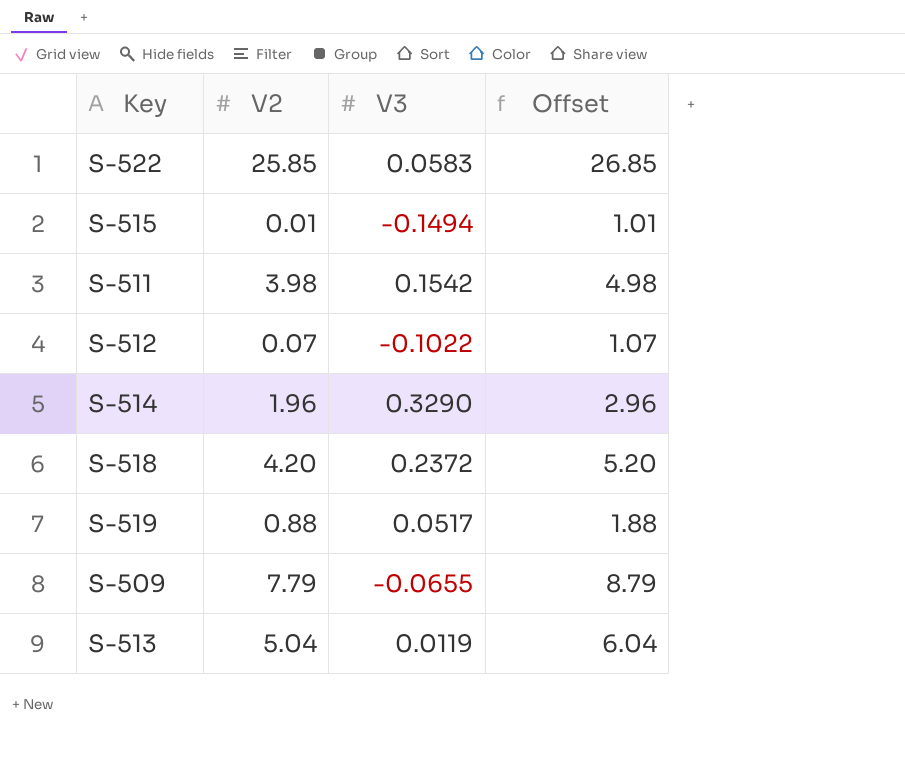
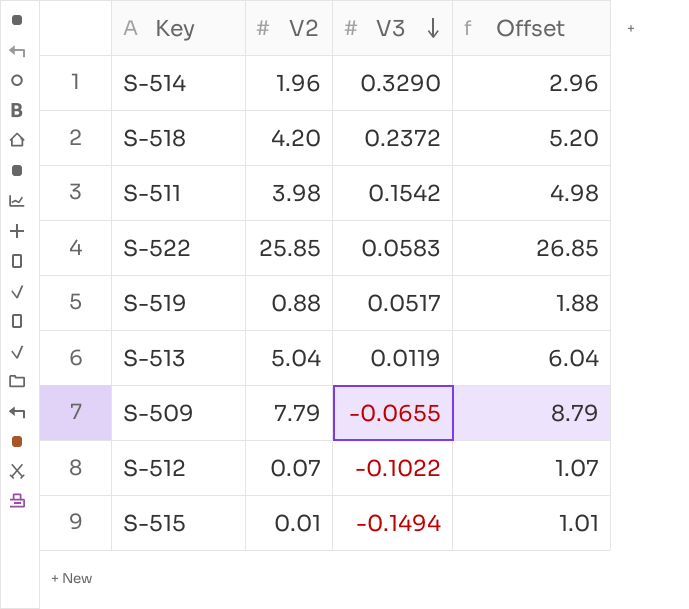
row order: none -> V3 descending

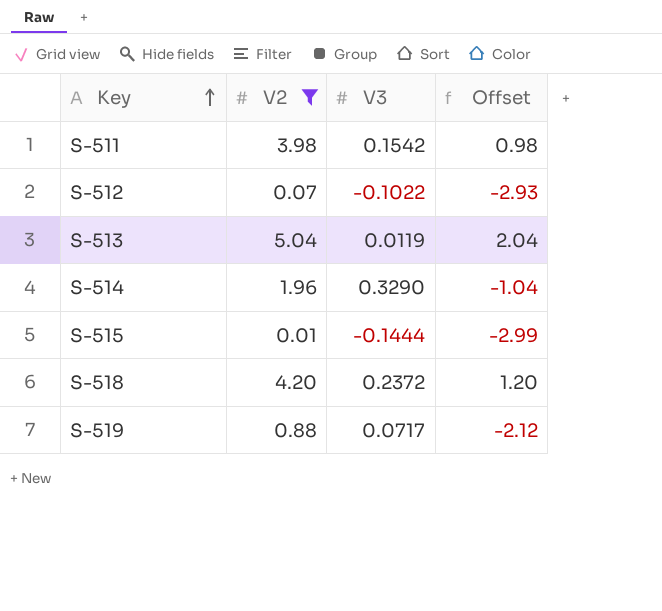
filter: none -> V2 <= 5.04
row order: V3 descending -> Key ascending
column Offset | formula: [V2] + 1 -> [V2] - 3
S-515 | V3: -0.1494 -> -0.1444
S-519 | V3: 0.0517 -> 0.0717

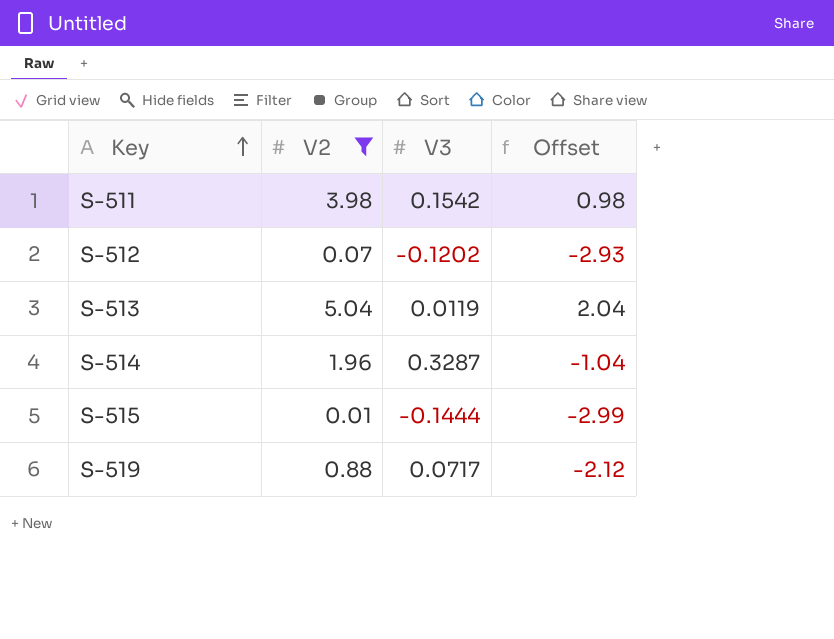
row S-518: 4.20 | 0.2372 | 1.20 -> none
S-512 | V3: -0.1022 -> -0.1202
S-514 | V3: 0.3290 -> 0.3287

